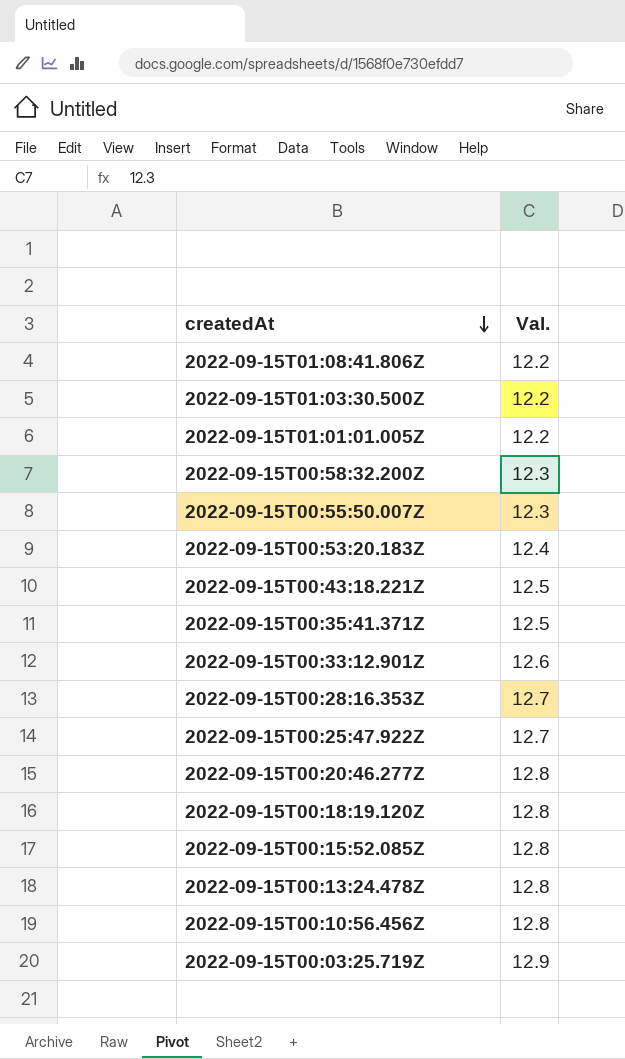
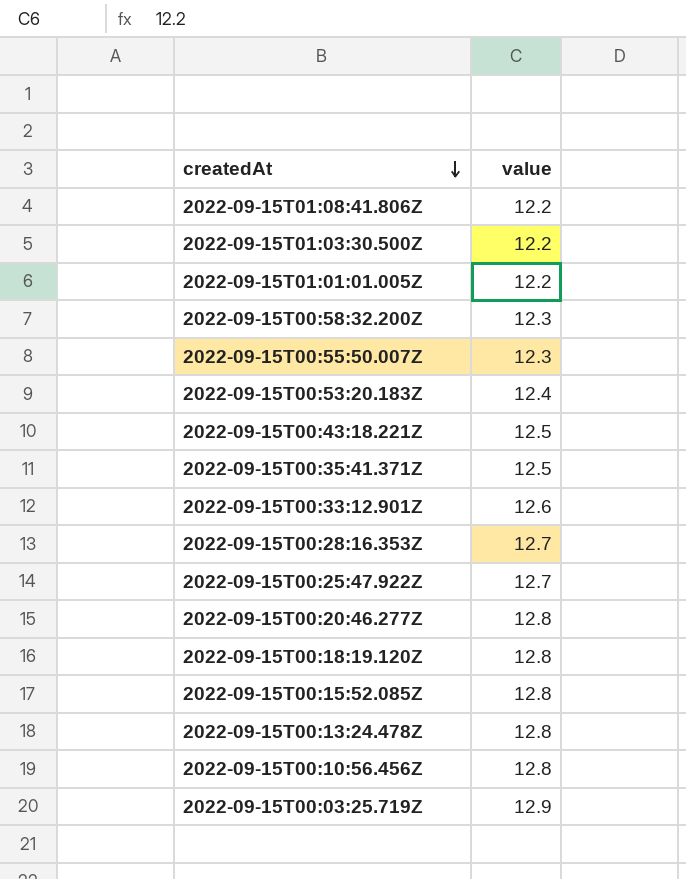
column name: Val. -> value

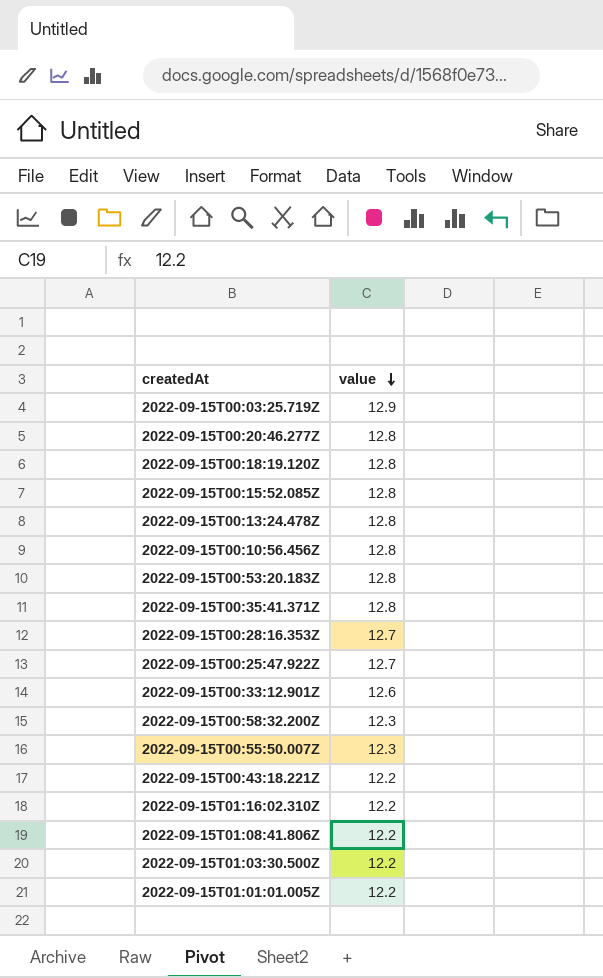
row order: createdAt descending -> value descending
2022-09-15T00:53:20.183Z | value: 12.4 -> 12.8
2022-09-15T00:35:41.371Z | value: 12.5 -> 12.8
2022-09-15T00:43:18.221Z | value: 12.5 -> 12.2
row 2022-09-15T01:16:02.310Z: none -> 12.2

